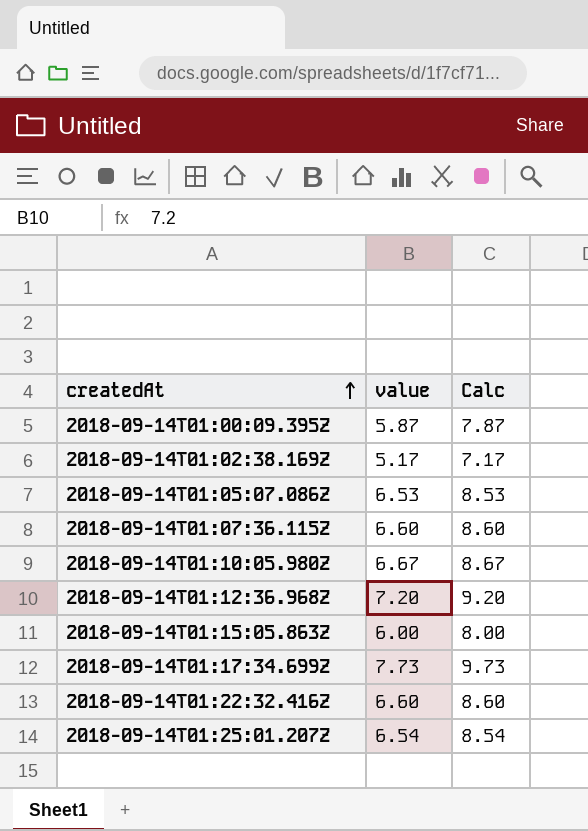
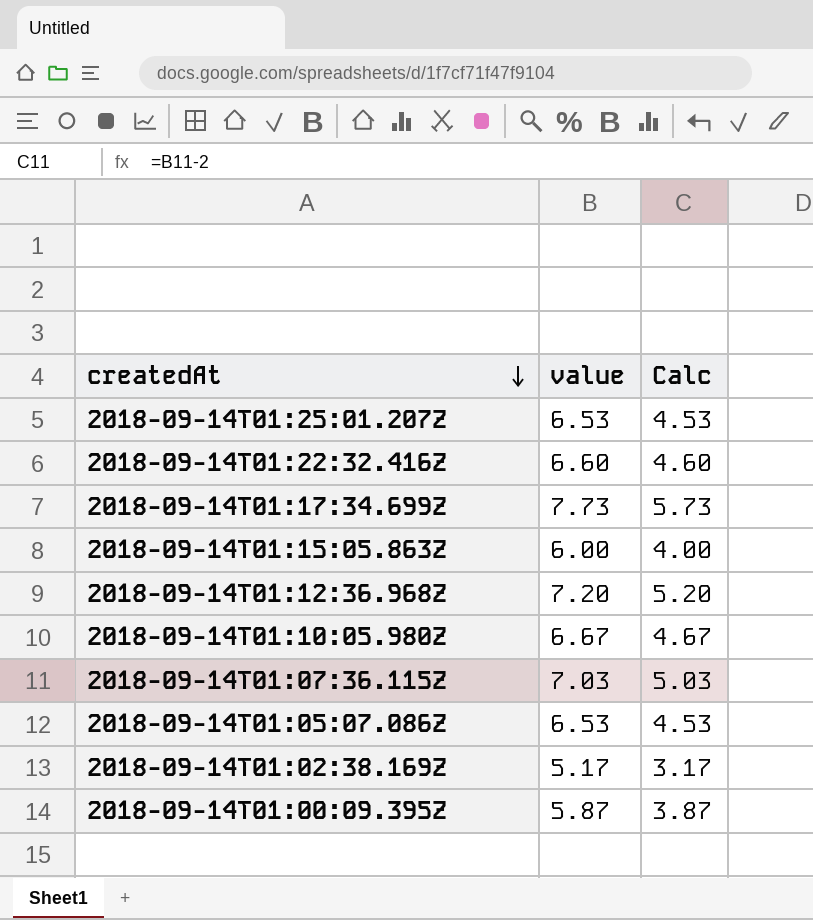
row order: createdAt ascending -> createdAt descending
column Calc | formula: [value] + 2 -> [value] - 2
2018-09-14T01:25:01.207Z | value: 6.54 -> 6.53
2018-09-14T01:07:36.115Z | value: 6.60 -> 7.03

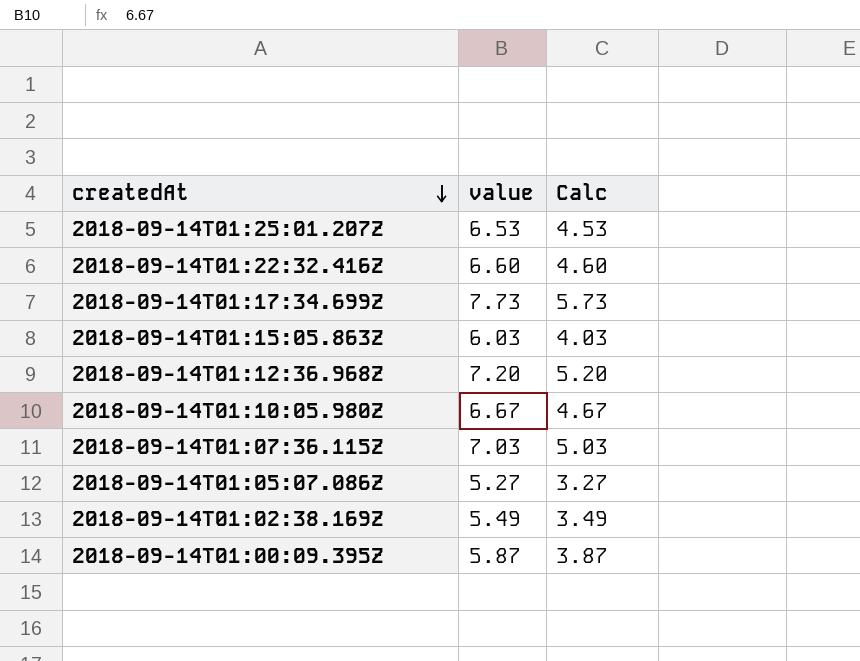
2018-09-14T01:15:05.863Z | value: 6.00 -> 6.03
2018-09-14T01:15:05.863Z | Calc: 4.00 -> 4.03
2018-09-14T01:05:07.086Z | value: 6.53 -> 5.27
2018-09-14T01:05:07.086Z | Calc: 4.53 -> 3.27
2018-09-14T01:02:38.169Z | value: 5.17 -> 5.49
2018-09-14T01:02:38.169Z | Calc: 3.17 -> 3.49

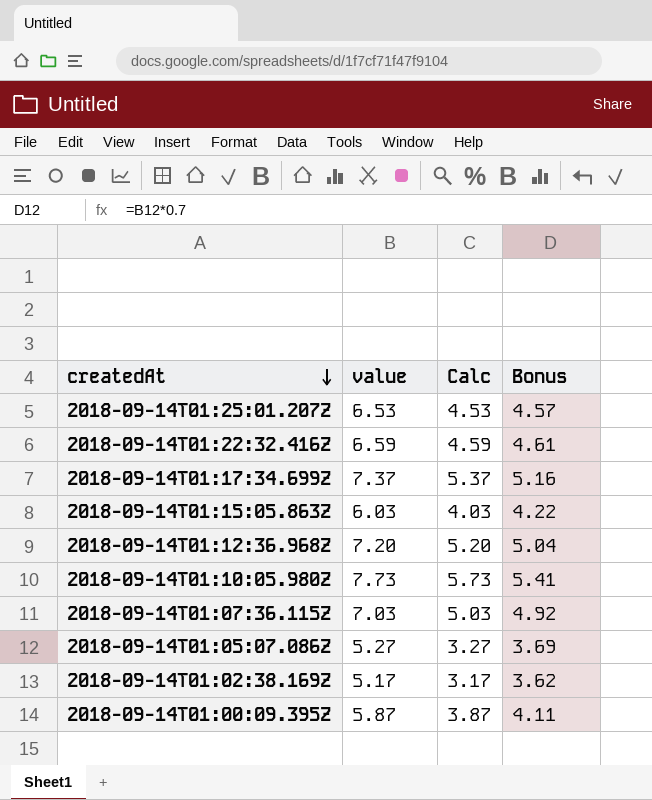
column Bonus | formula: none -> [value] * 0.7
2018-09-14T01:22:32.416Z | value: 6.60 -> 6.59
2018-09-14T01:22:32.416Z | Calc: 4.60 -> 4.59
2018-09-14T01:17:34.699Z | value: 7.73 -> 7.37
2018-09-14T01:17:34.699Z | Calc: 5.73 -> 5.37
2018-09-14T01:10:05.980Z | value: 6.67 -> 7.73
2018-09-14T01:10:05.980Z | Calc: 4.67 -> 5.73
2018-09-14T01:02:38.169Z | value: 5.49 -> 5.17
2018-09-14T01:02:38.169Z | Calc: 3.49 -> 3.17

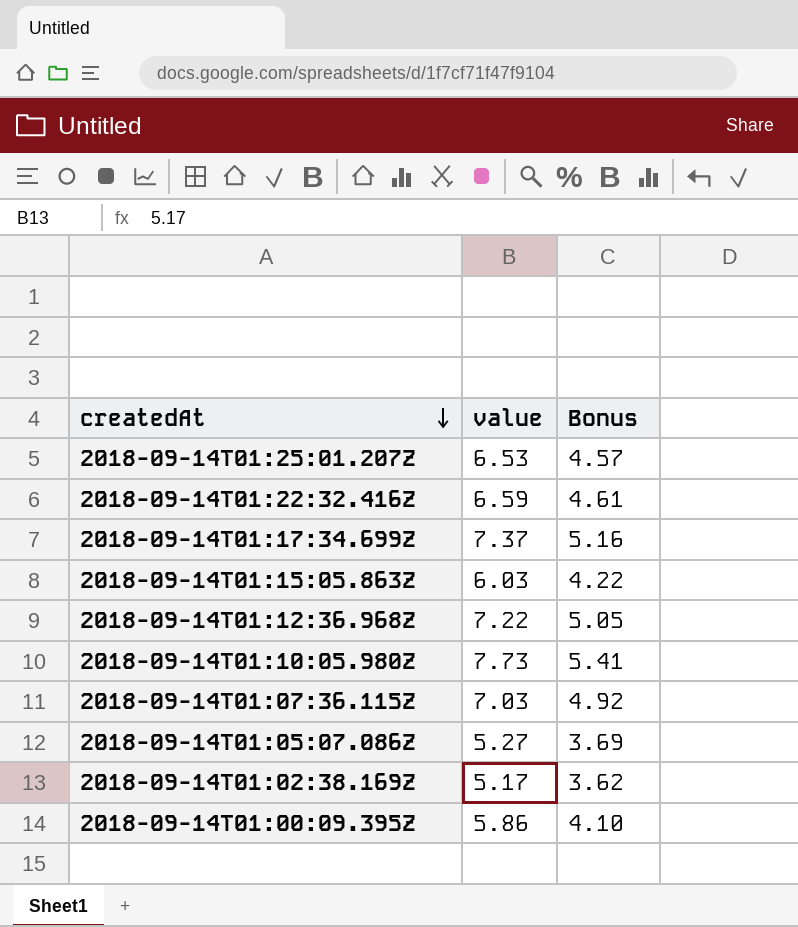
column Calc | formula: [value] - 2 -> none
2018-09-14T01:12:36.968Z | value: 7.20 -> 7.22
2018-09-14T01:12:36.968Z | Bonus: 5.04 -> 5.05
2018-09-14T01:00:09.395Z | value: 5.87 -> 5.86
2018-09-14T01:00:09.395Z | Bonus: 4.11 -> 4.10

